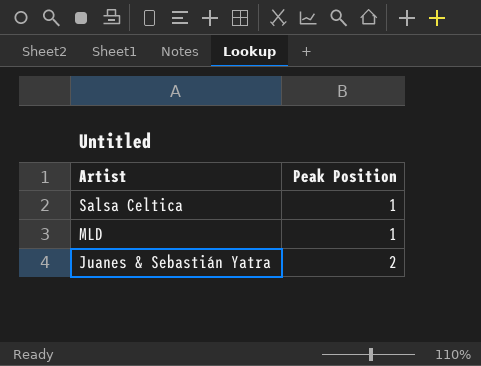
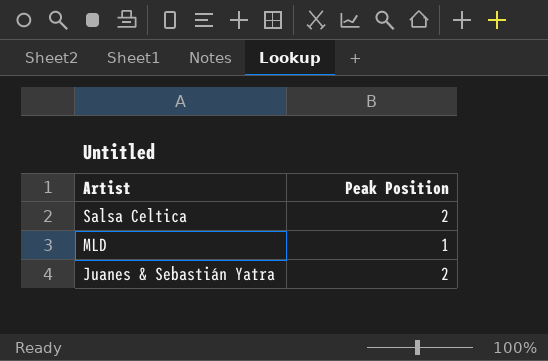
Salsa Celtica | Peak Position: 1 -> 2

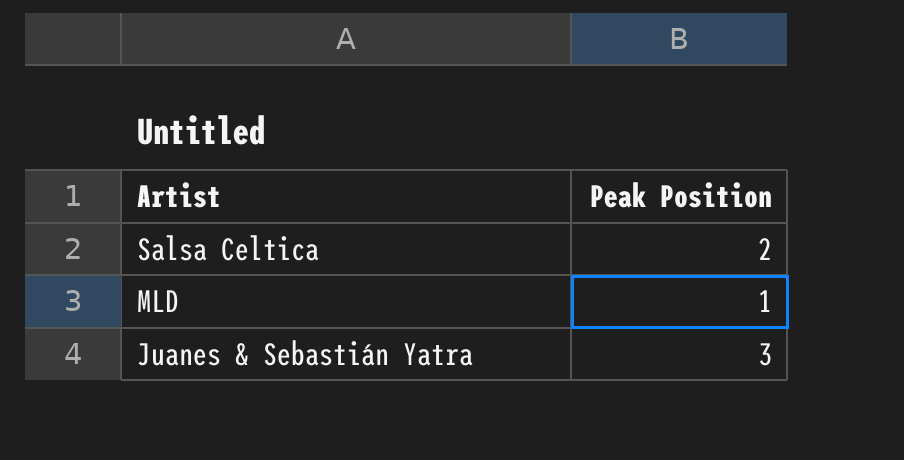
Juanes & Sebastián Yatra | Peak Position: 2 -> 3

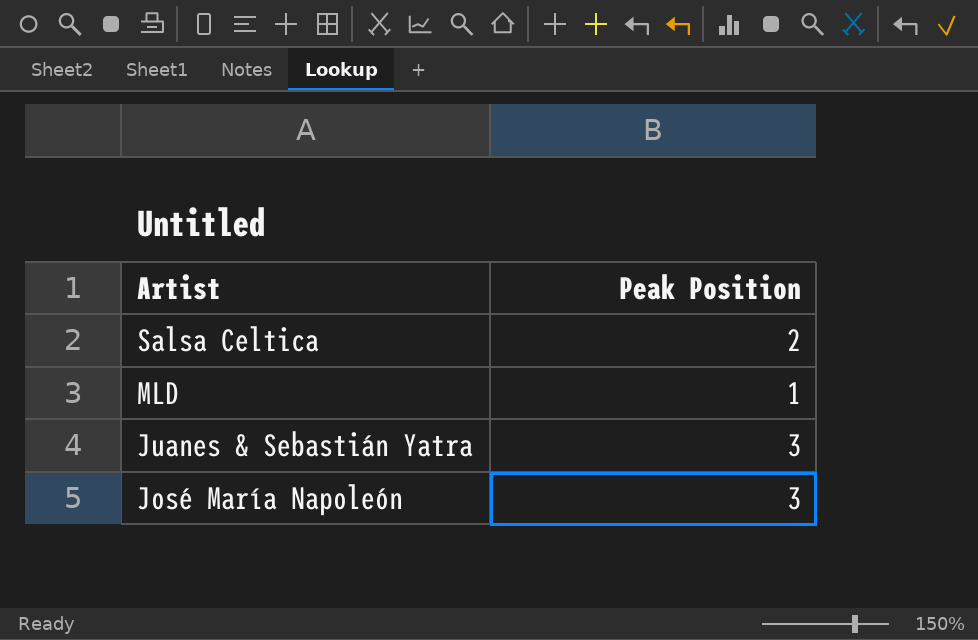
row José María Napoleón: none -> 3

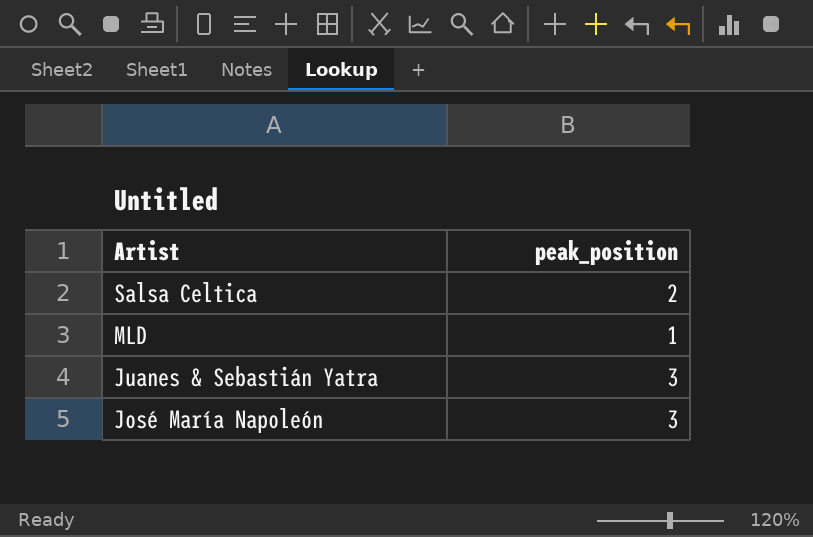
column name: Peak Position -> peak_position

